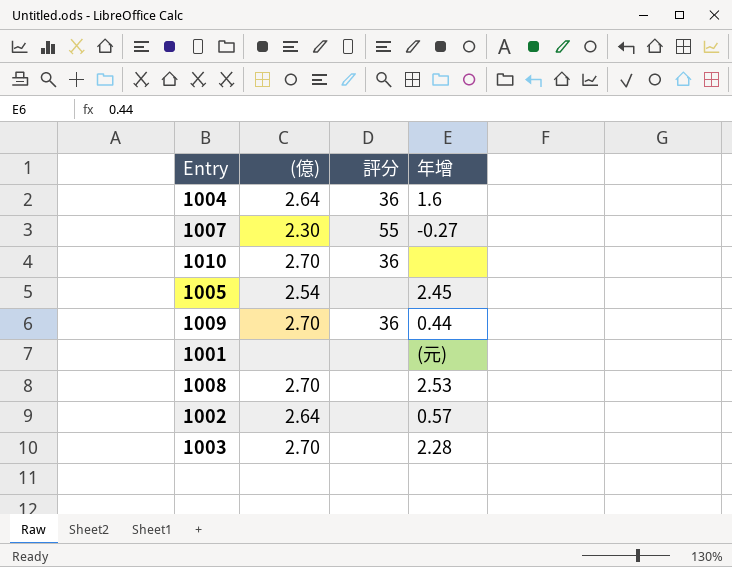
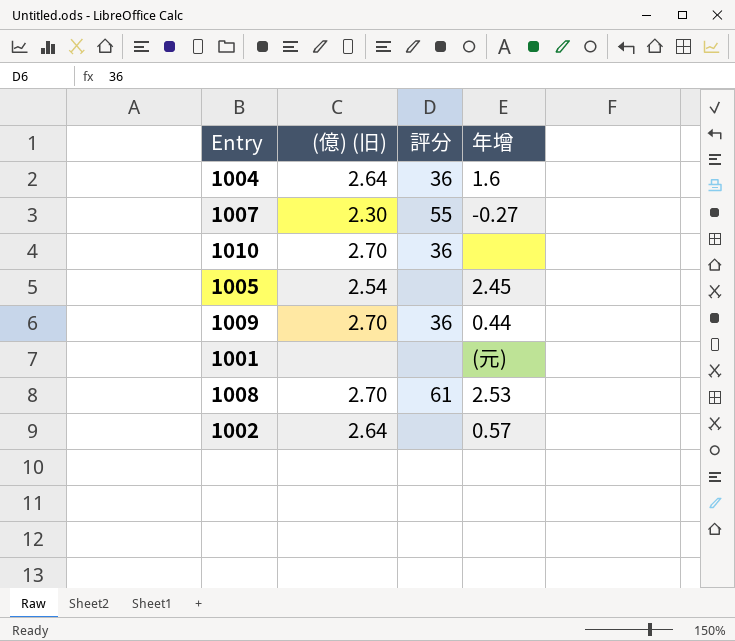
column name: (億) -> (億) (旧)
row 1003: 2.70 | none | 2.28 -> none
1008 | 評分: none -> 61

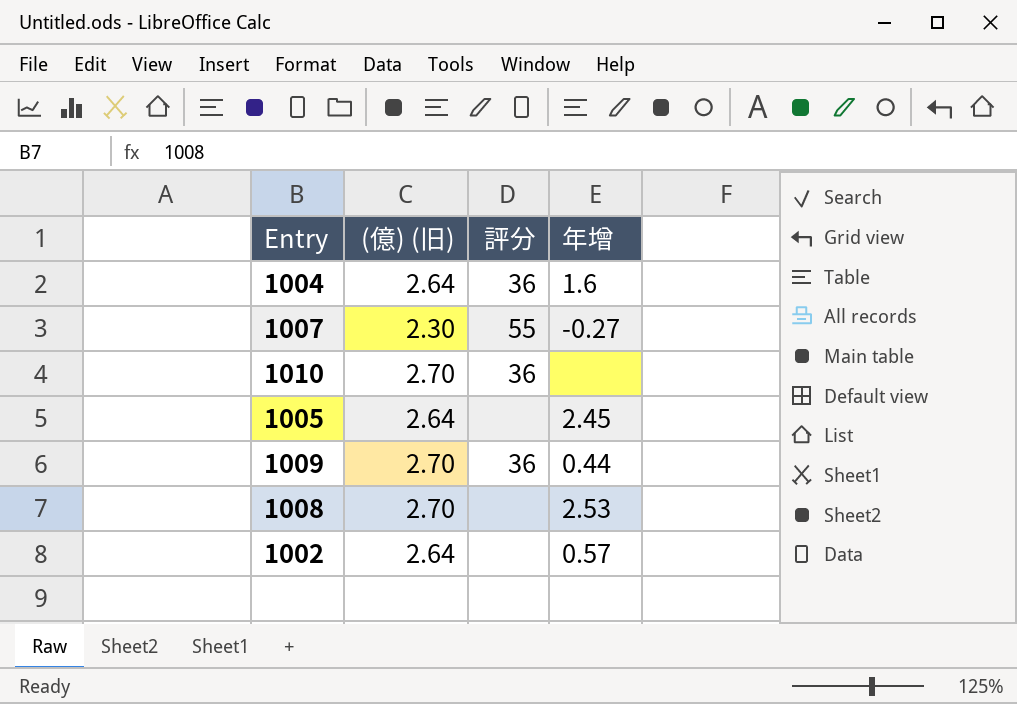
row 1001: none | none | (元) -> none
1005 | (億) (旧): 2.54 -> 2.64
1008 | 評分: 61 -> none

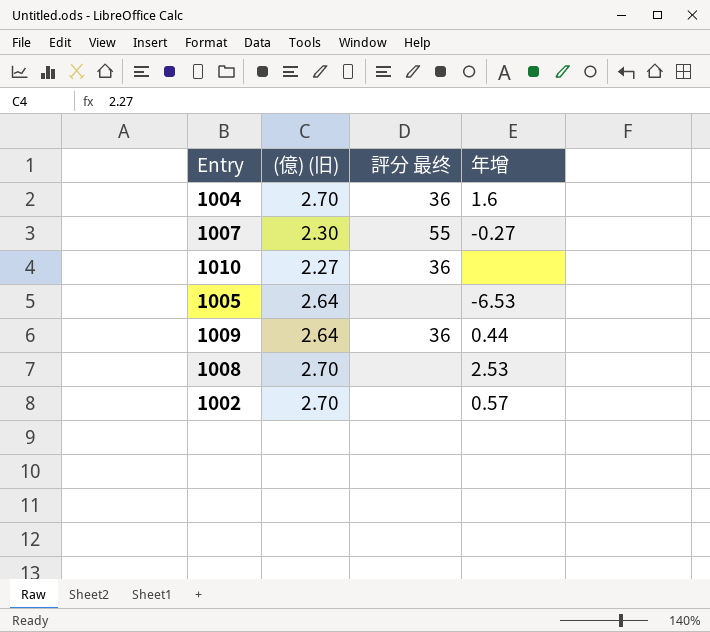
column name: 評分 -> 評分 最终
1004 | (億) (旧): 2.64 -> 2.70
1010 | (億) (旧): 2.70 -> 2.27
1005 | 年增: 2.45 -> -6.53
1009 | (億) (旧): 2.70 -> 2.64
1002 | (億) (旧): 2.64 -> 2.70

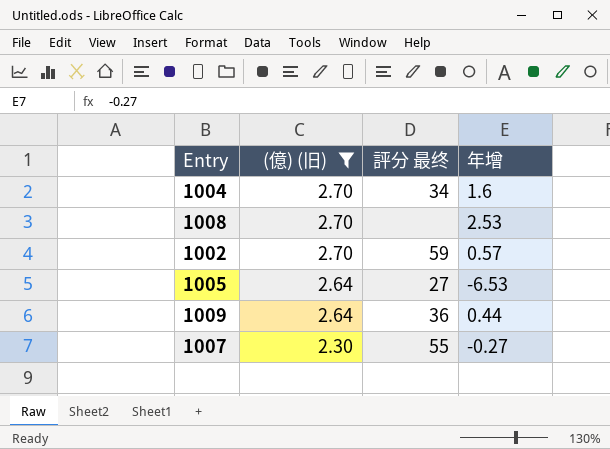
filter: none -> (億) (旧) != 2.27
row order: none -> (億) (旧) descending
1004 | 評分 最终: 36 -> 34
1002 | 評分 最终: none -> 59
1005 | 評分 最终: none -> 27

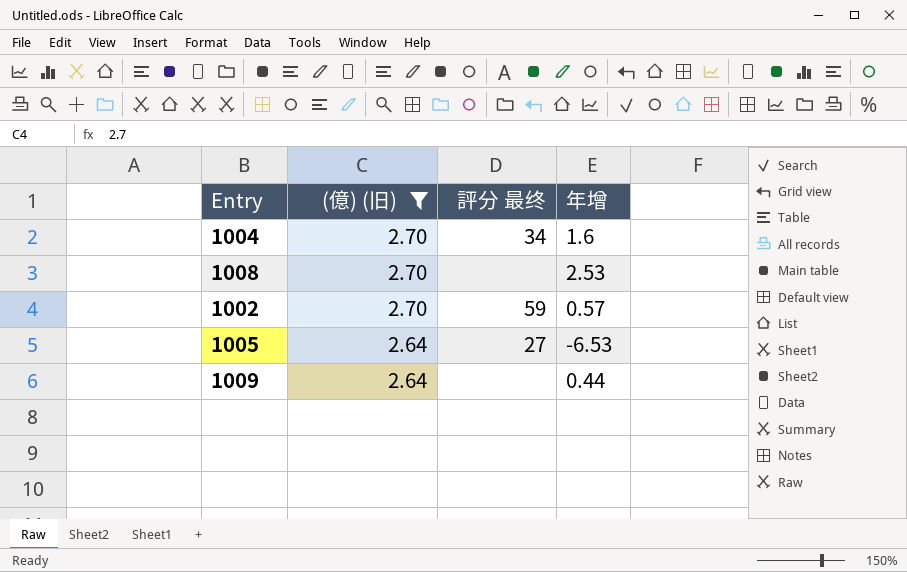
row 1007: 2.30 | 55 | -0.27 -> none
1009 | 評分 最终: 36 -> none

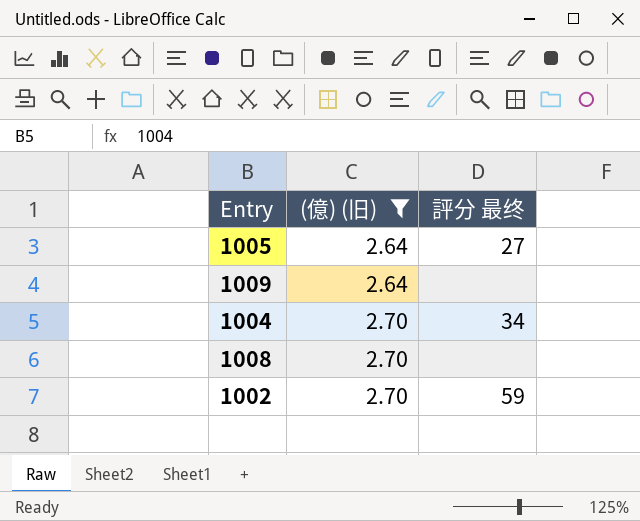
row order: (億) (旧) descending -> (億) (旧) ascending
column 年增 | position: 4 -> none

